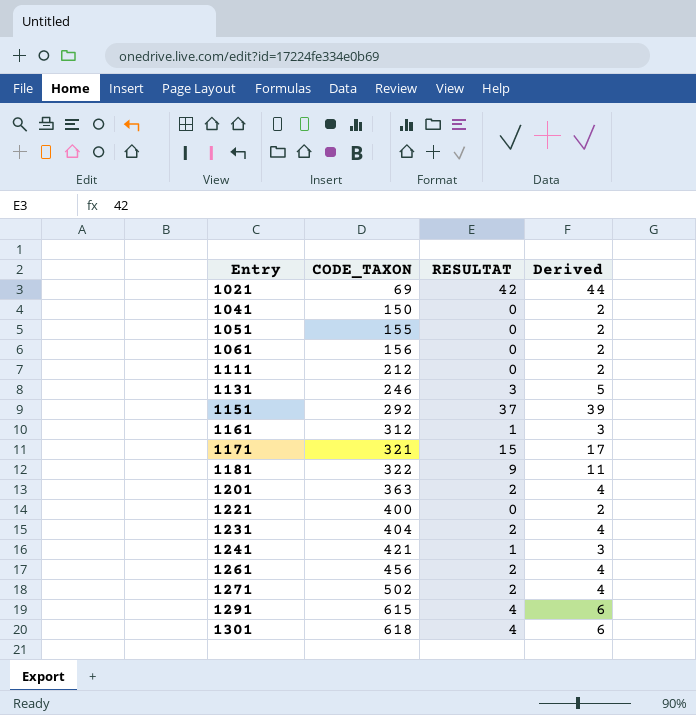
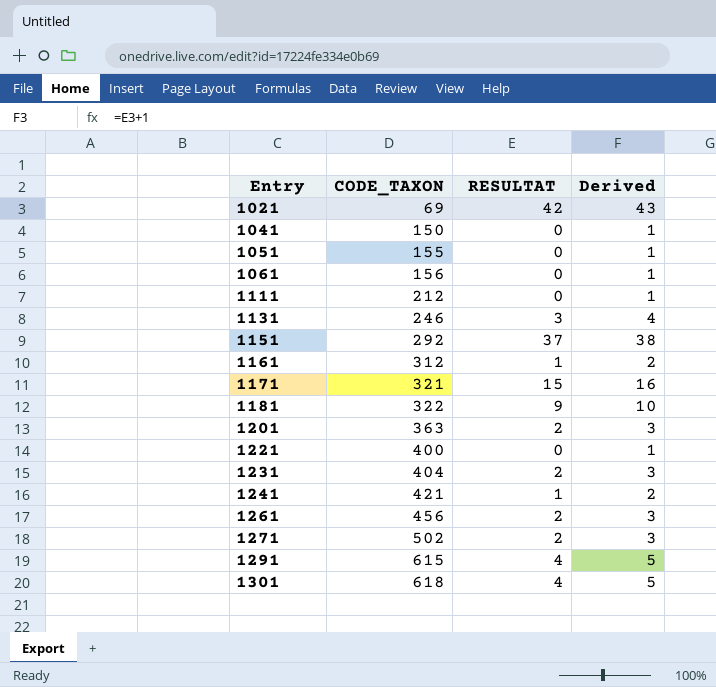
column Derived | formula: [RESULTAT] + 2 -> [RESULTAT] + 1

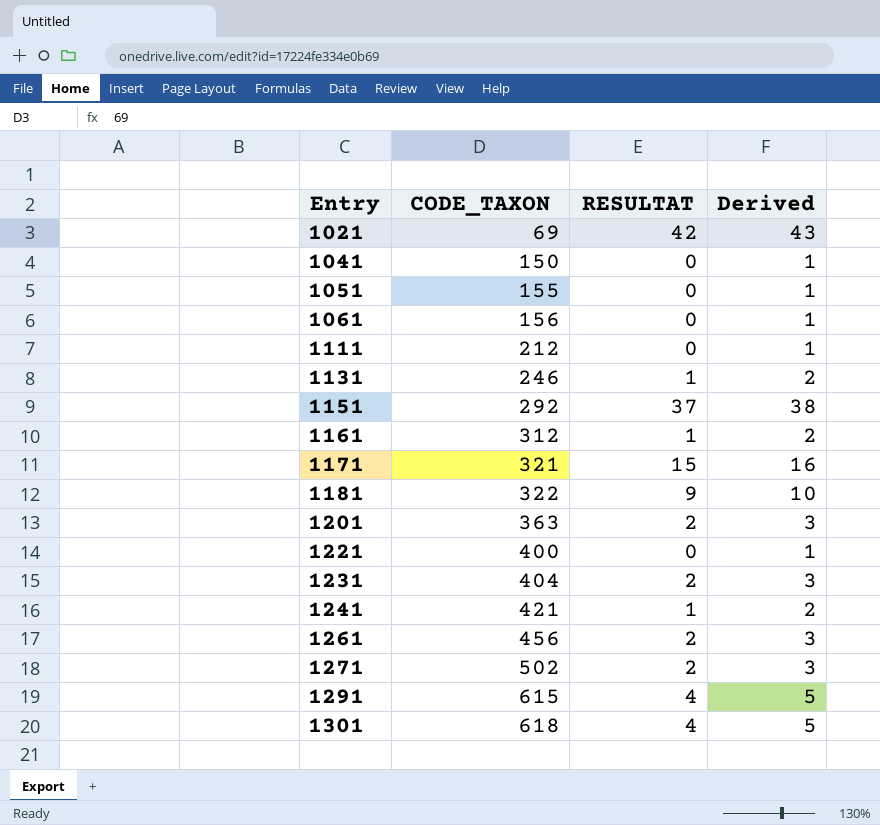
1131 | RESULTAT: 3 -> 1
1131 | Derived: 4 -> 2

